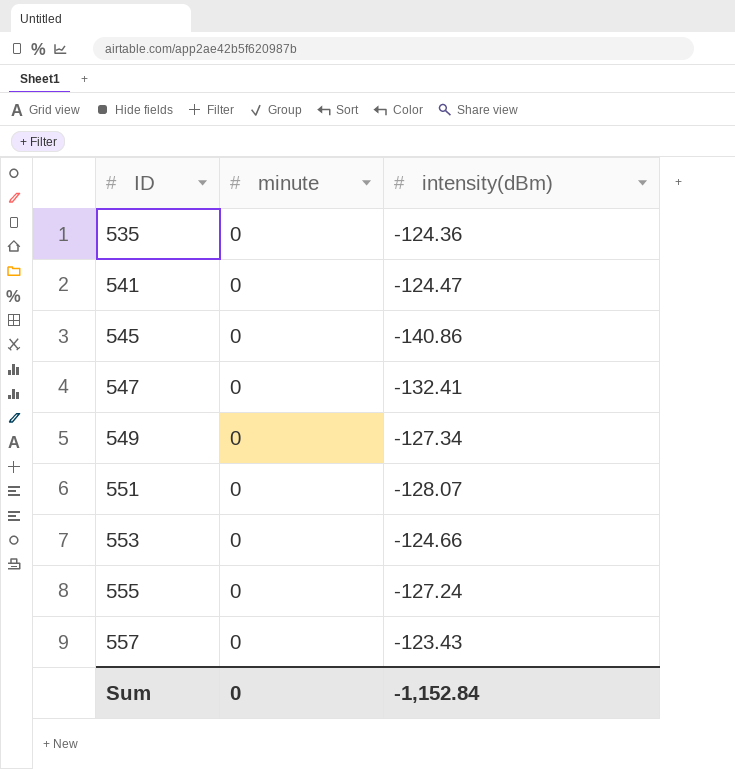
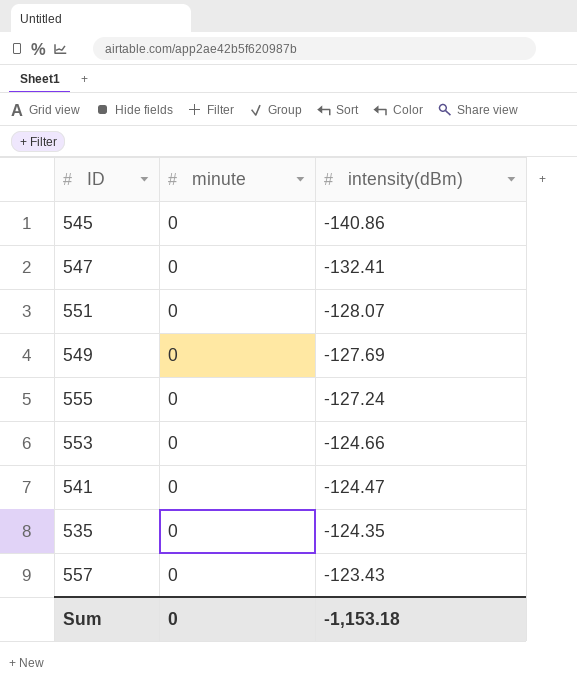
row order: ID ascending -> intensity(dBm) ascending
549 | intensity(dBm): -127.34 -> -127.69
535 | intensity(dBm): -124.36 -> -124.35
Sum | intensity(dBm): -1,152.84 -> -1,153.18

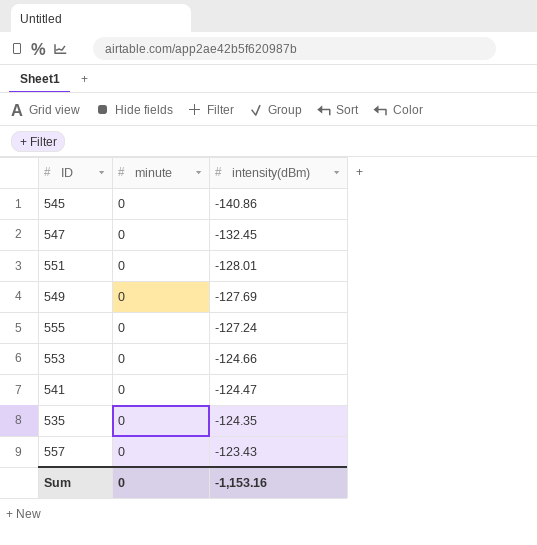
547 | intensity(dBm): -132.41 -> -132.45
551 | intensity(dBm): -128.07 -> -128.01
Sum | intensity(dBm): -1,153.18 -> -1,153.16

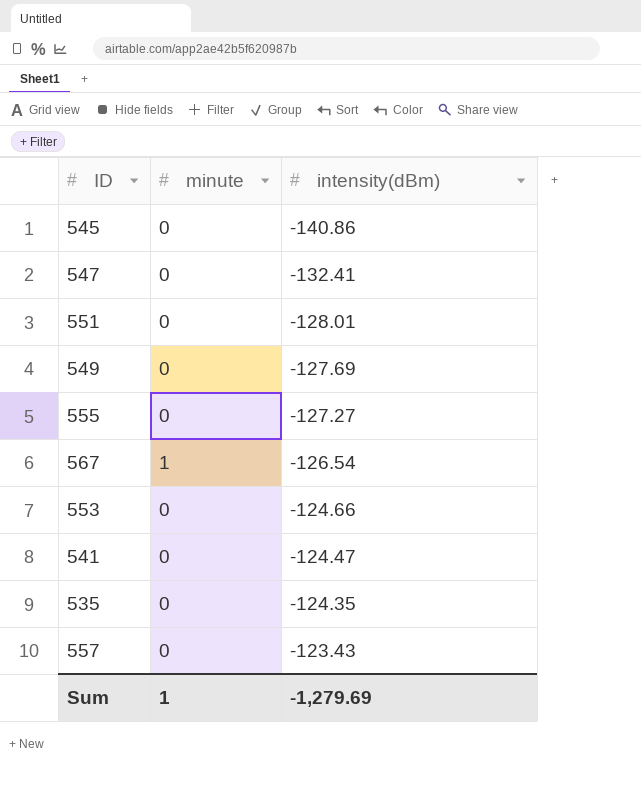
547 | intensity(dBm): -132.45 -> -132.41
555 | intensity(dBm): -127.24 -> -127.27
row 567: none -> 1 | -126.54
Sum | minute: 0 -> 1
Sum | intensity(dBm): -1,153.16 -> -1,279.69

